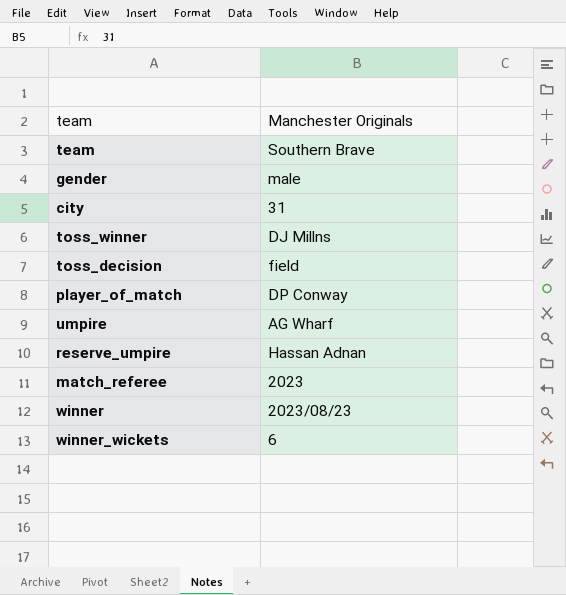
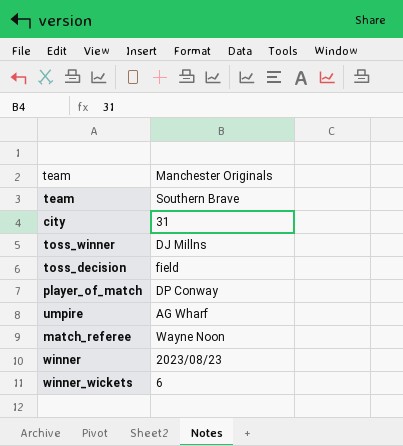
row gender: male -> none
row reserve_umpire: Hassan Adnan -> none
match_referee | Manchester Originals: 2023 -> Wayne Noon

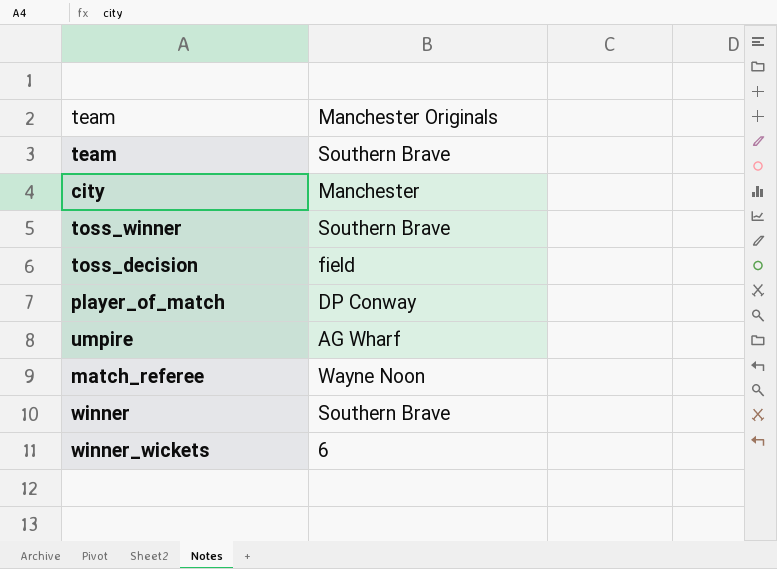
city | Manchester Originals: 31 -> Manchester
toss_winner | Manchester Originals: DJ Millns -> Southern Brave
winner | Manchester Originals: 2023/08/23 -> Southern Brave

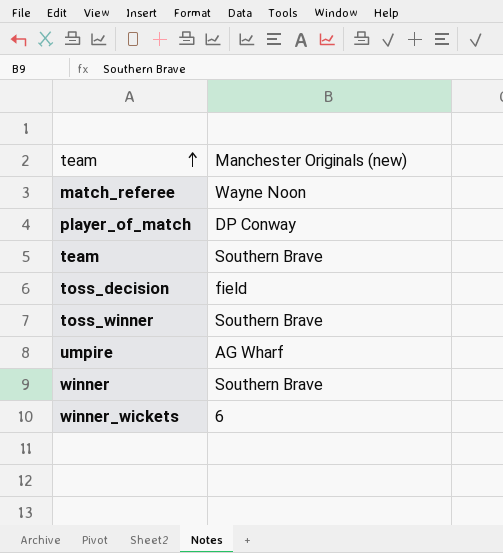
row order: none -> team ascending
column name: Manchester Originals -> Manchester Originals (new)
row city: Manchester -> none

